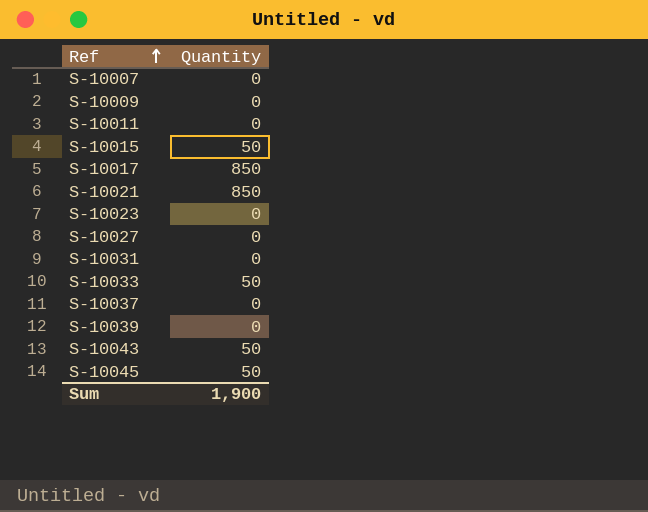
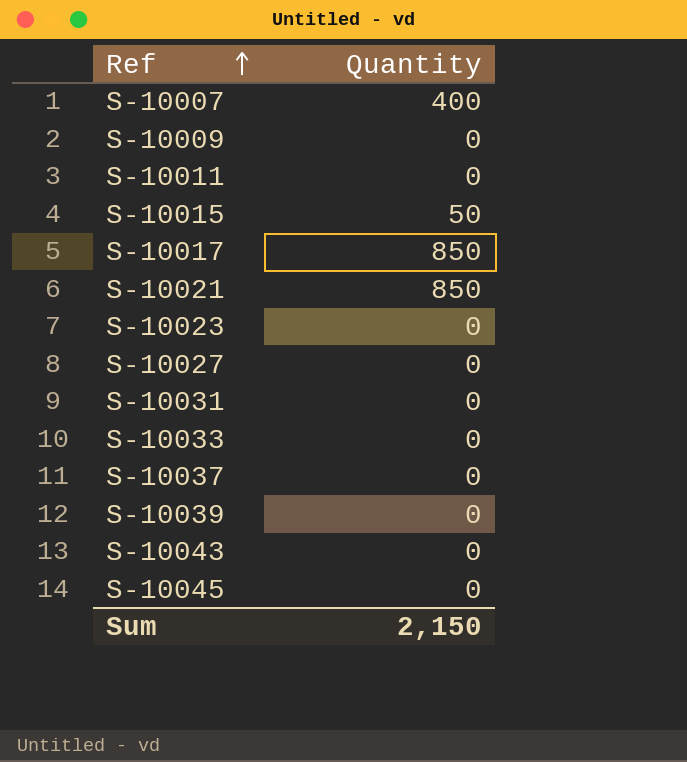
S-10007 | Quantity: 0 -> 400
S-10033 | Quantity: 50 -> 0
S-10043 | Quantity: 50 -> 0
S-10045 | Quantity: 50 -> 0
Sum | Quantity: 1,900 -> 2,150

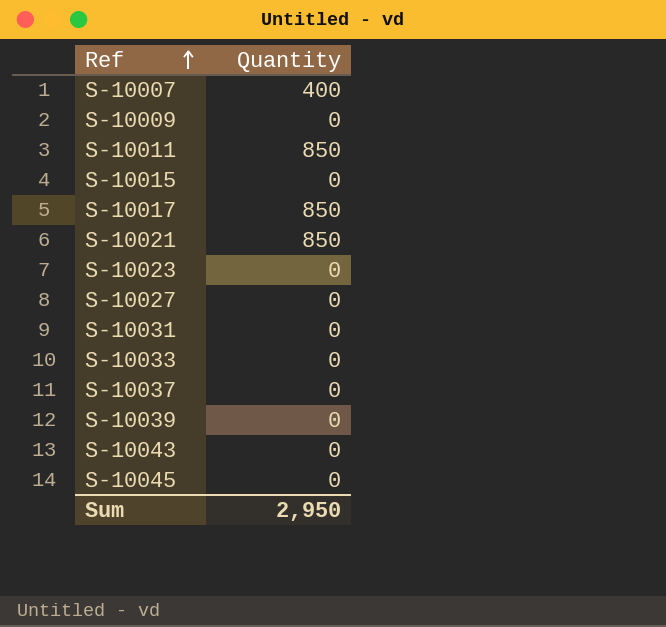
S-10011 | Quantity: 0 -> 850
S-10015 | Quantity: 50 -> 0
Sum | Quantity: 2,150 -> 2,950

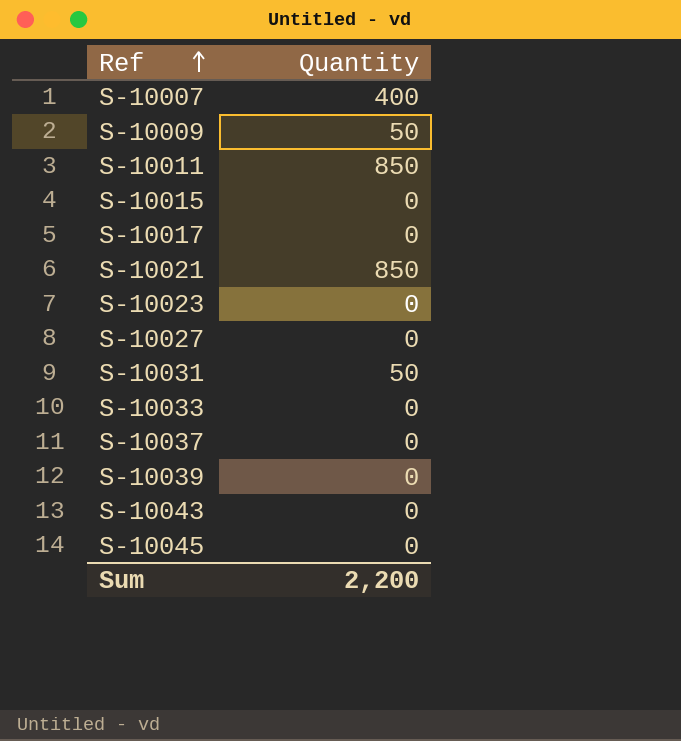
S-10009 | Quantity: 0 -> 50
S-10017 | Quantity: 850 -> 0
S-10031 | Quantity: 0 -> 50
Sum | Quantity: 2,950 -> 2,200

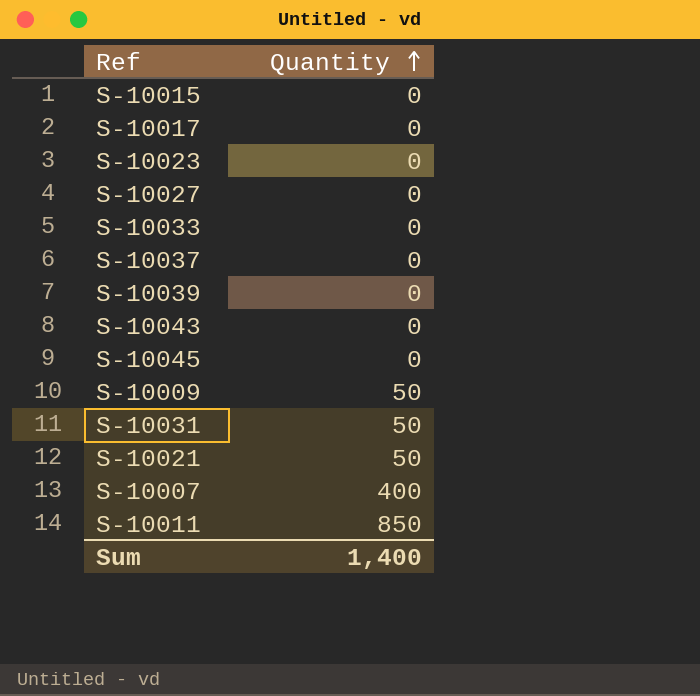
row order: Ref ascending -> Quantity ascending
S-10021 | Quantity: 850 -> 50
Sum | Quantity: 2,200 -> 1,400

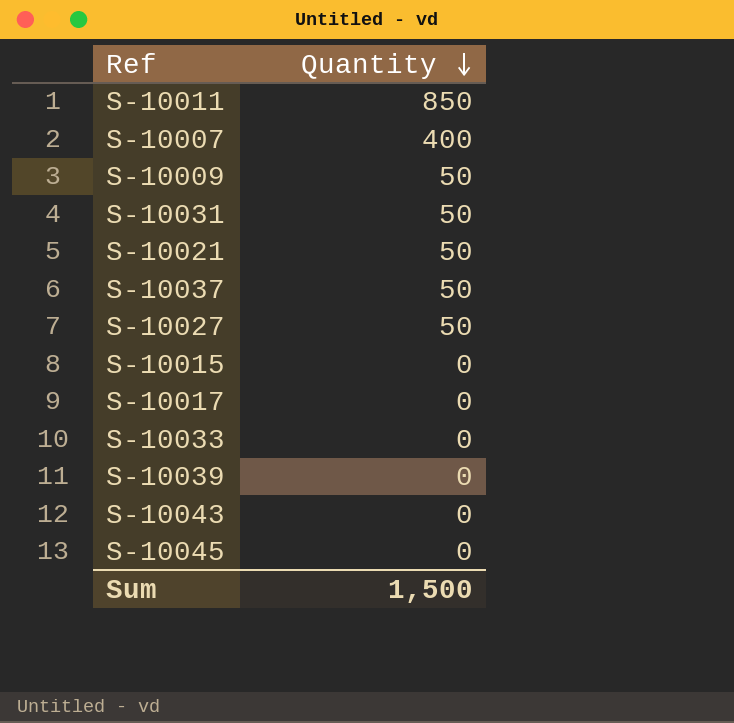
row order: Quantity ascending -> Quantity descending
row S-10023: 0 -> none
S-10037 | Quantity: 0 -> 50
S-10027 | Quantity: 0 -> 50
Sum | Quantity: 1,400 -> 1,500

